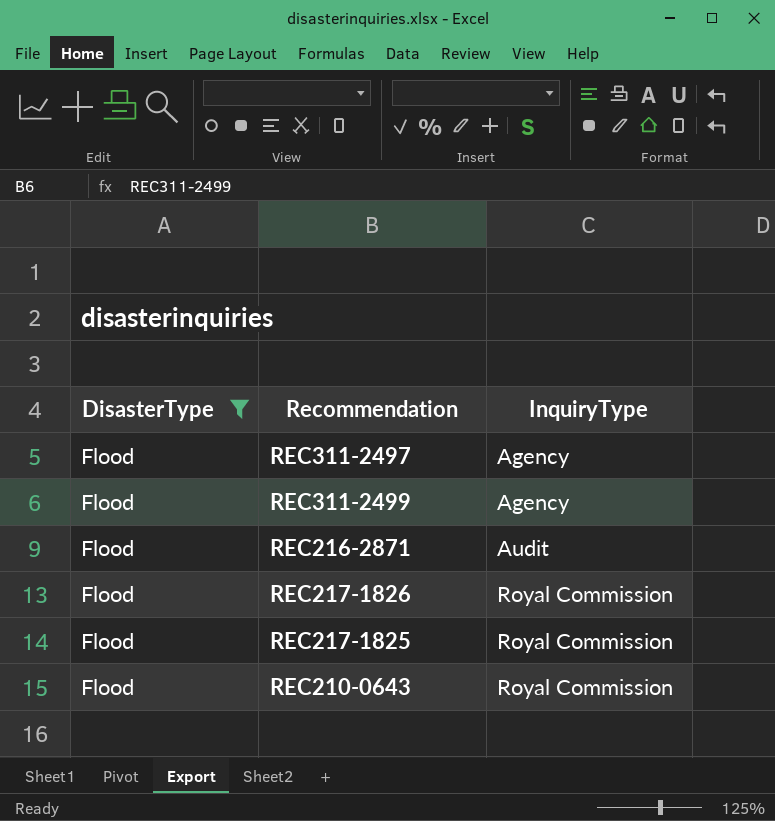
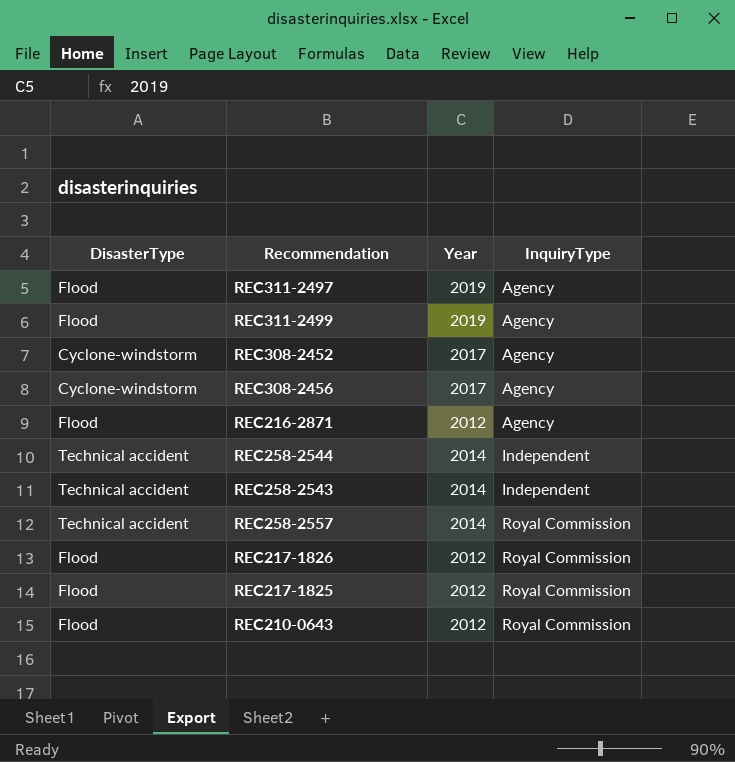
filter: DisasterType = Flood -> none
column Year | position: none -> 3
REC216-2871 | InquiryType: Audit -> Agency

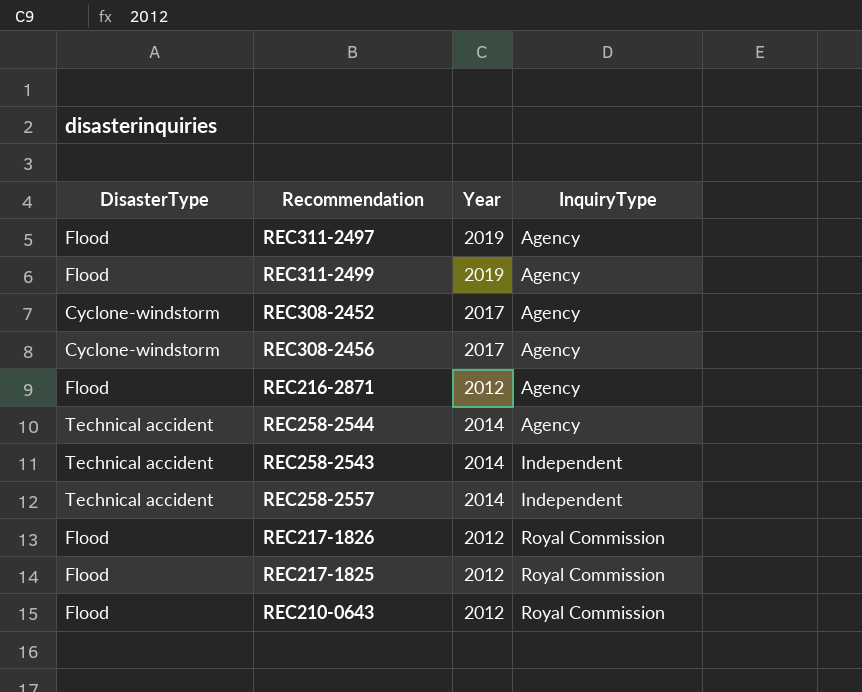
REC258-2544 | InquiryType: Independent -> Agency
REC258-2557 | InquiryType: Royal Commission -> Independent

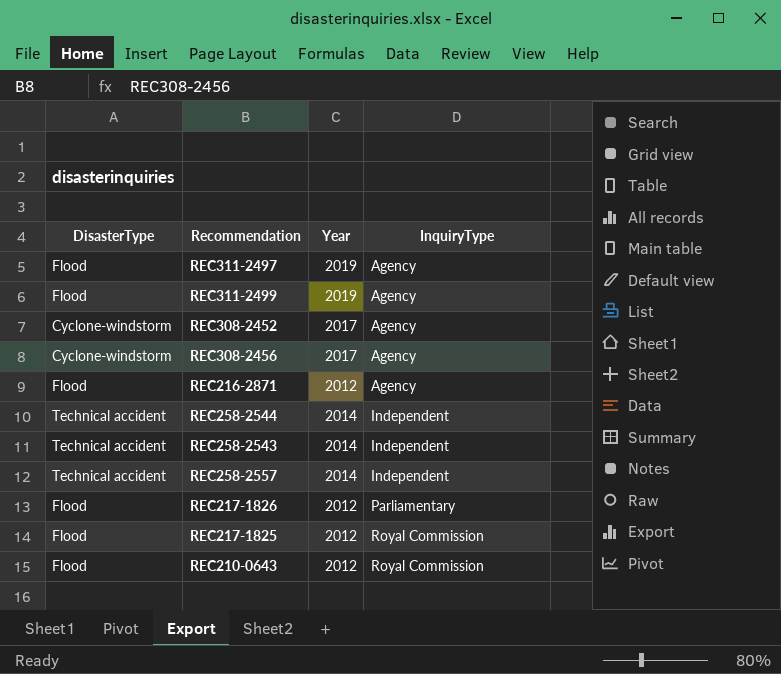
REC258-2544 | InquiryType: Agency -> Independent
REC217-1826 | InquiryType: Royal Commission -> Parliamentary

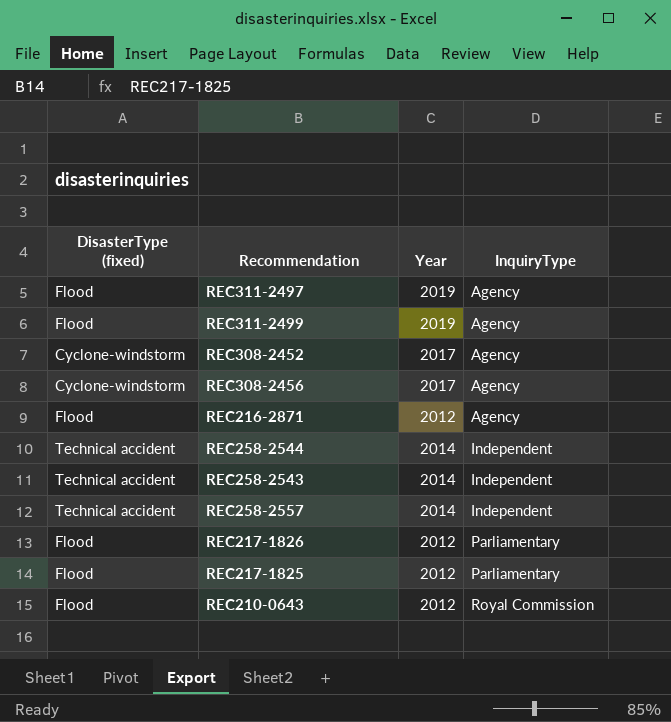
column name: DisasterType -> DisasterType (fixed)
REC217-1825 | InquiryType: Royal Commission -> Parliamentary

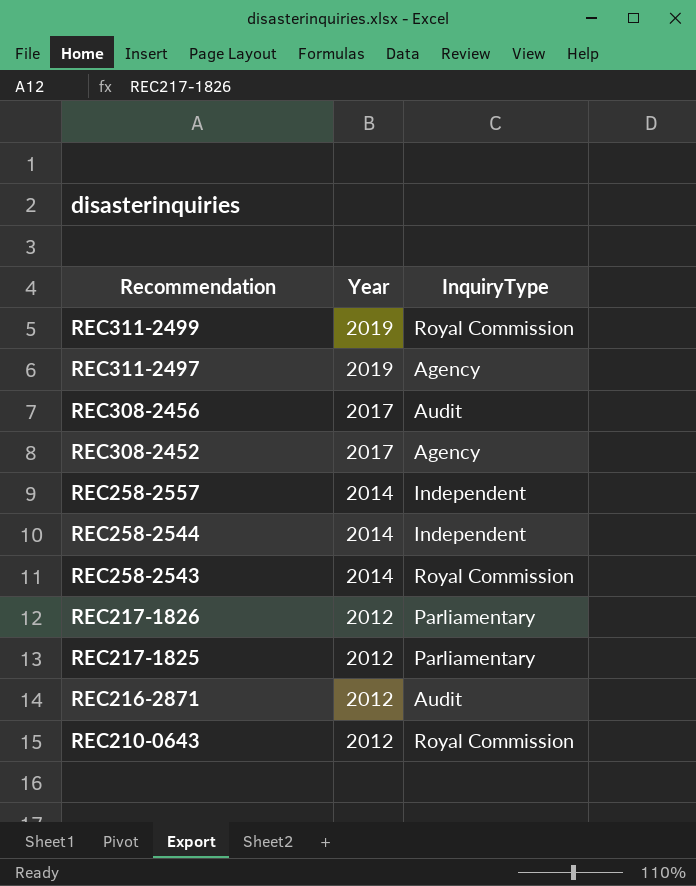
row order: InquiryType ascending -> Recommendation descending
column DisasterType (fixed) | position: 1 -> none
REC311-2499 | InquiryType: Agency -> Royal Commission
REC308-2456 | InquiryType: Agency -> Audit
REC258-2543 | InquiryType: Independent -> Royal Commission
REC216-2871 | InquiryType: Agency -> Audit

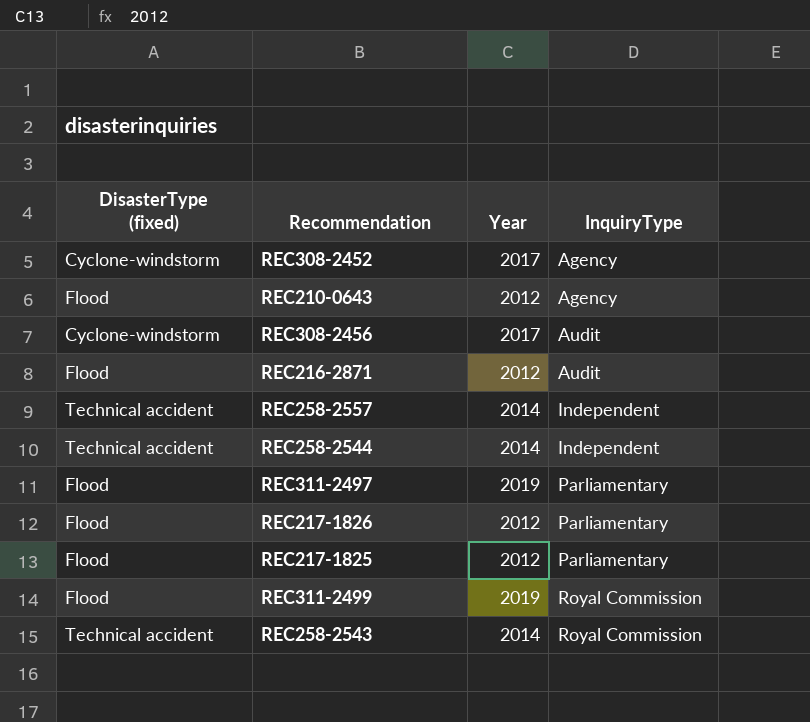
row order: Recommendation descending -> InquiryType ascending
column DisasterType (fixed) | position: none -> 1
REC210-0643 | InquiryType: Royal Commission -> Agency
REC311-2497 | InquiryType: Agency -> Parliamentary

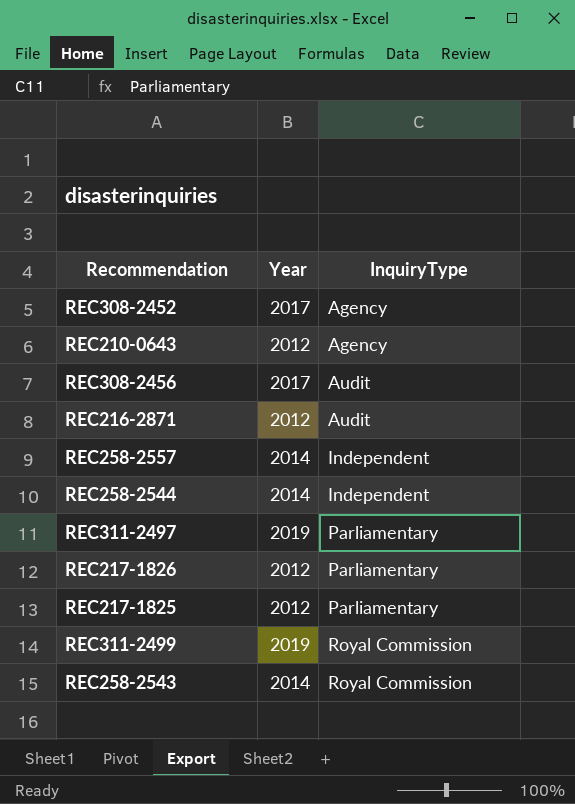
column DisasterType (fixed) | position: 1 -> none

